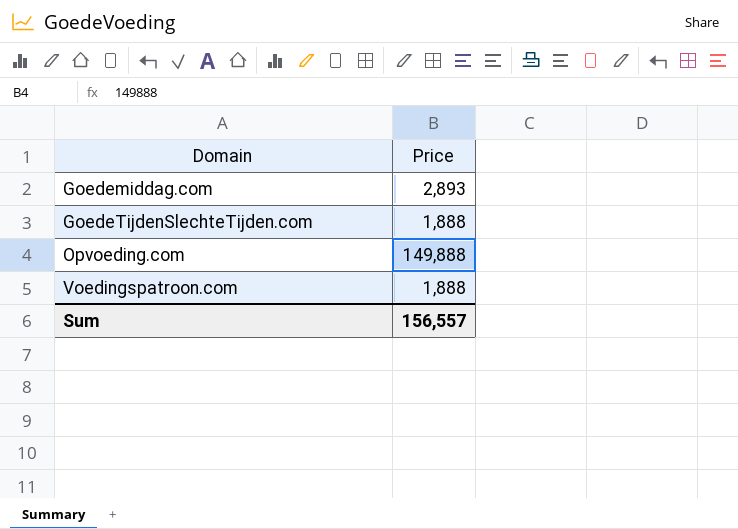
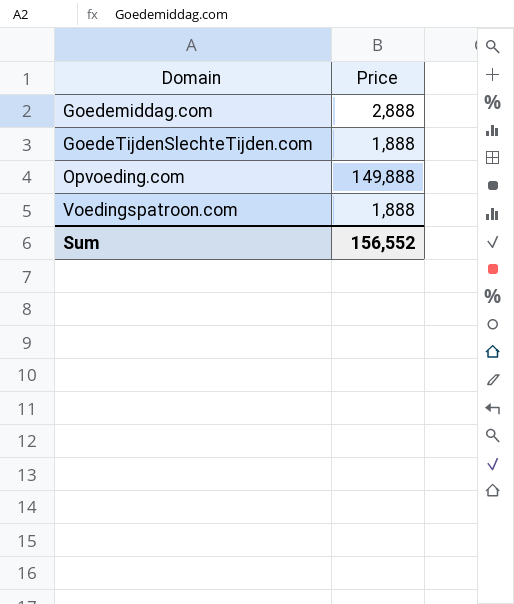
Goedemiddag.com | Price: 2,893 -> 2,888
Sum | Price: 156,557 -> 156,552

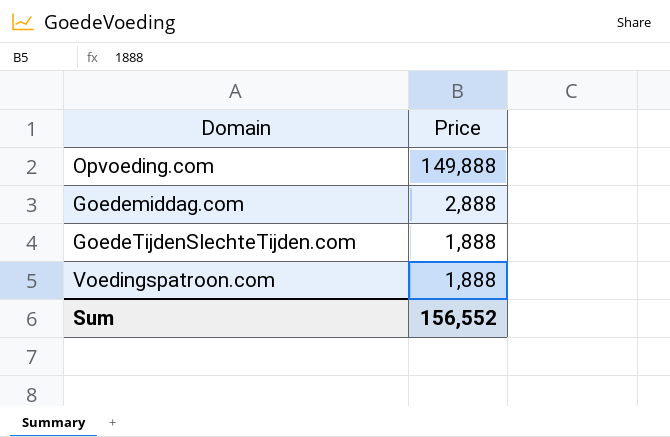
row order: Domain ascending -> Price descending

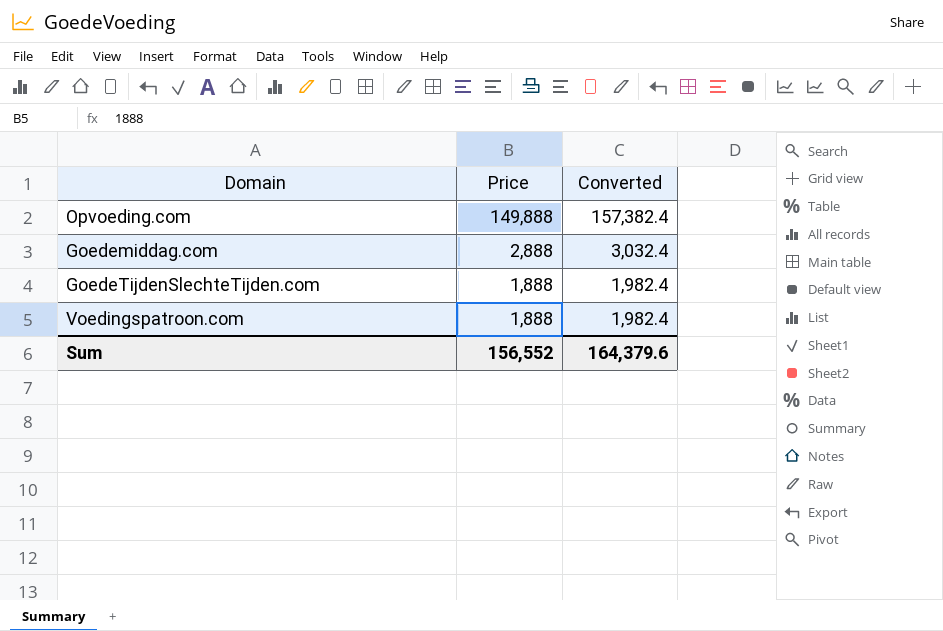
column Converted | formula: none -> [Price] * 1.05

